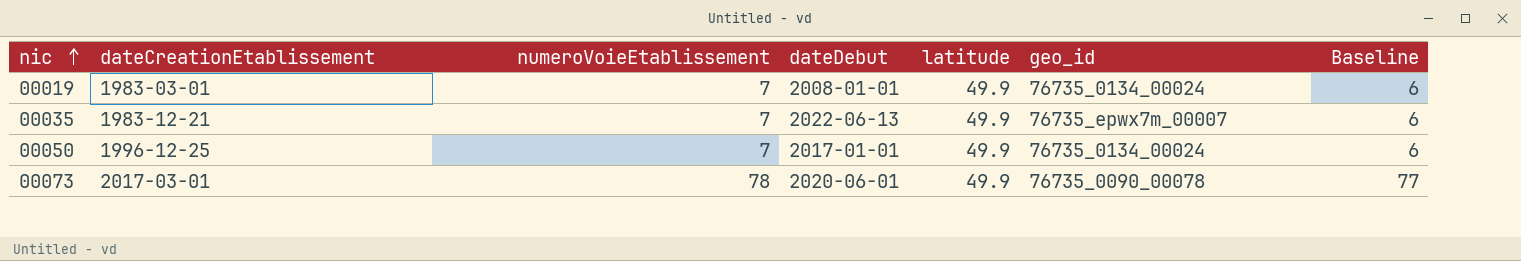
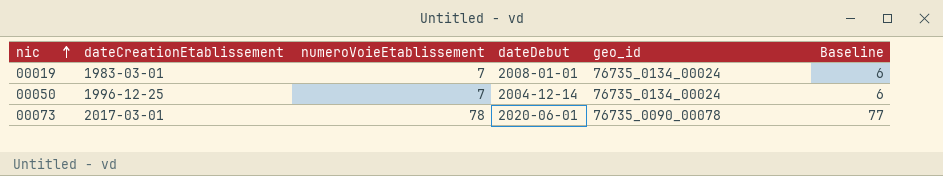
column latitude | position: 5 -> none
row 00035: 1983-12-21 | 7 | 2022-06-13 | 49.9 | 76735_epwx7m_00007 | 6 -> none
00050 | dateDebut: 2017-01-01 -> 2004-12-14

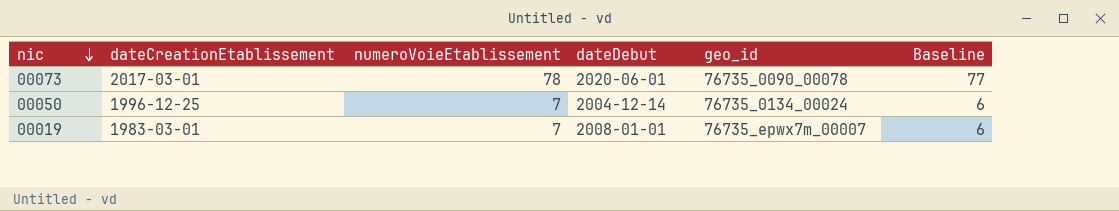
row order: nic ascending -> nic descending
00019 | geo_id: 76735_0134_00024 -> 76735_epwx7m_00007

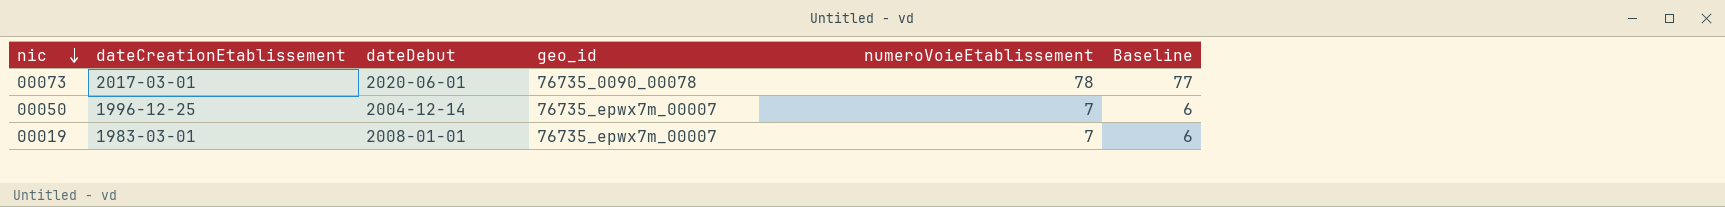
column numeroVoieEtablissement | position: 3 -> 5
00050 | geo_id: 76735_0134_00024 -> 76735_epwx7m_00007

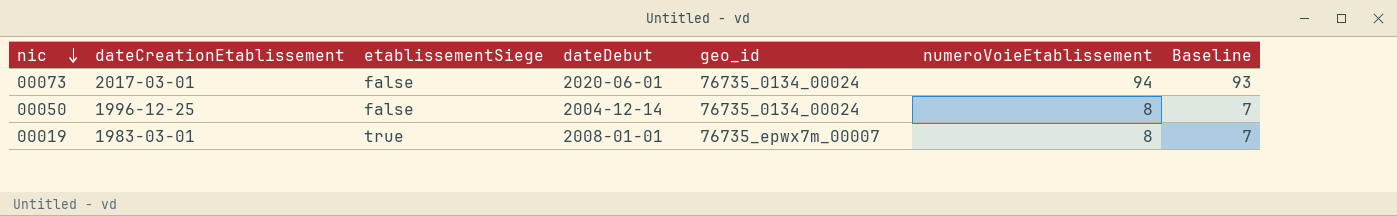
column etablissementSiege | position: none -> 3
00073 | geo_id: 76735_0090_00078 -> 76735_0134_00024
00073 | numeroVoieEtablissement: 78 -> 94
00073 | Baseline: 77 -> 93
00050 | geo_id: 76735_epwx7m_00007 -> 76735_0134_00024
00050 | numeroVoieEtablissement: 7 -> 8
00050 | Baseline: 6 -> 7
00019 | numeroVoieEtablissement: 7 -> 8
00019 | Baseline: 6 -> 7

